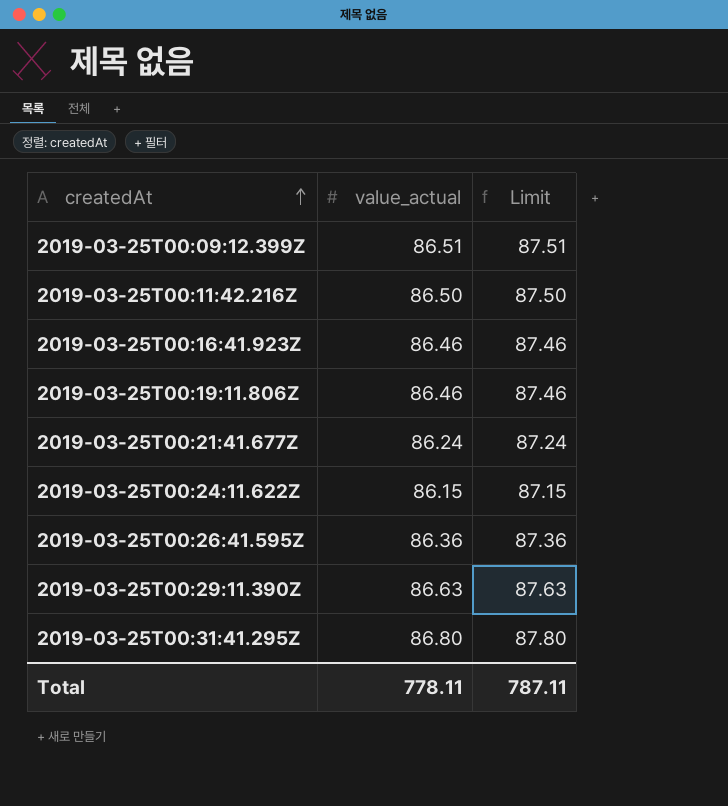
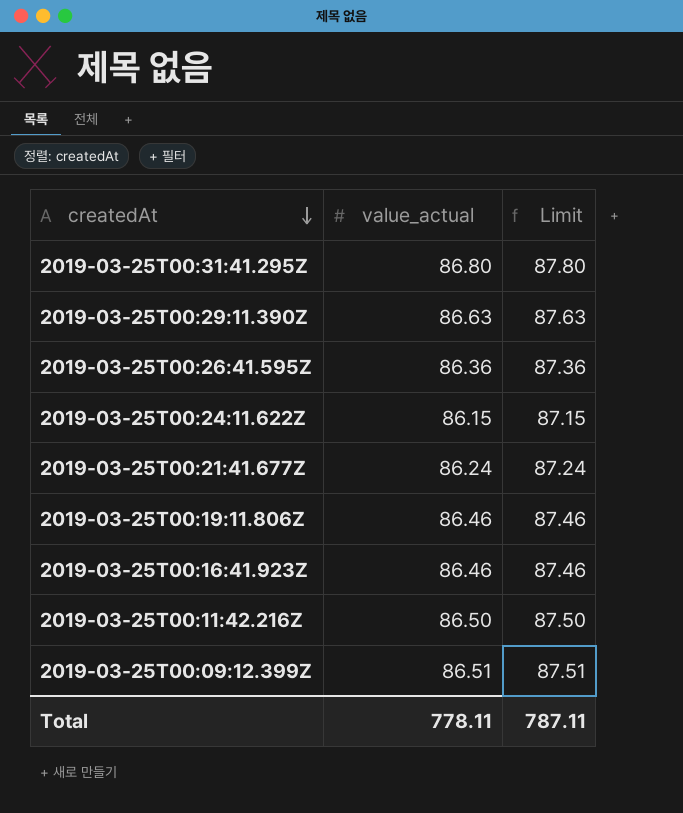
row order: createdAt ascending -> createdAt descending

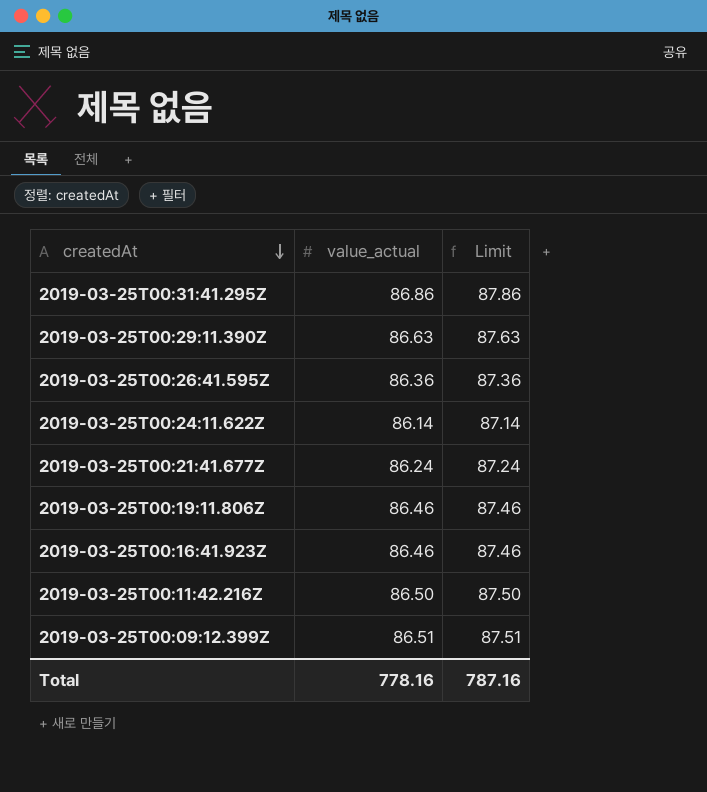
2019-03-25T00:31:41.295Z | value_actual: 86.80 -> 86.86
2019-03-25T00:31:41.295Z | Limit: 87.80 -> 87.86
2019-03-25T00:24:11.622Z | value_actual: 86.15 -> 86.14
2019-03-25T00:24:11.622Z | Limit: 87.15 -> 87.14
Total | value_actual: 778.11 -> 778.16
Total | Limit: 787.11 -> 787.16

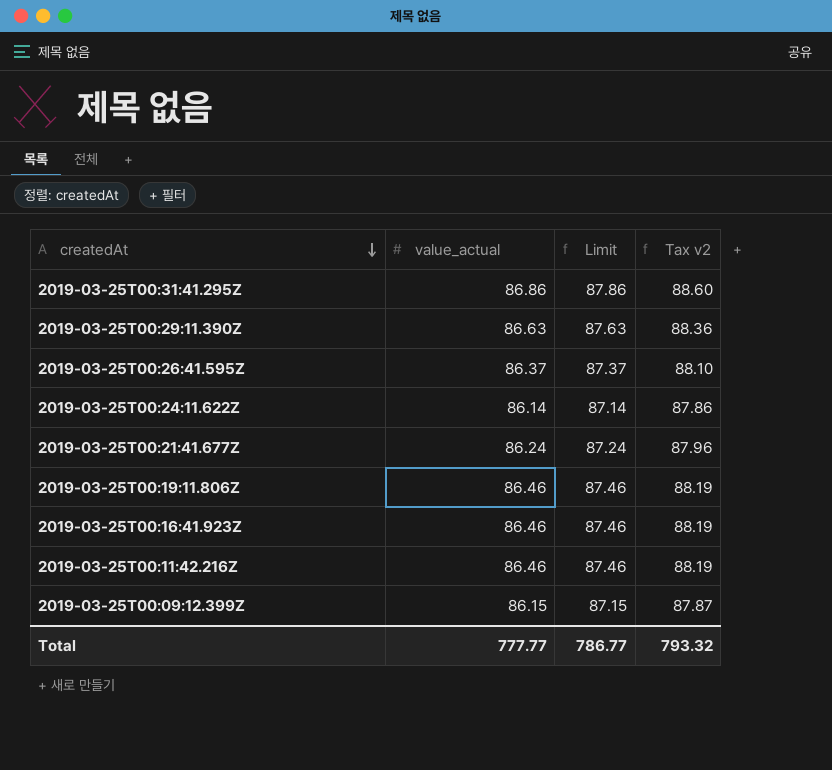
column Tax v2 | formula: none -> [value_actual] * 1.02
2019-03-25T00:26:41.595Z | value_actual: 86.36 -> 86.37
2019-03-25T00:26:41.595Z | Limit: 87.36 -> 87.37
2019-03-25T00:11:42.216Z | value_actual: 86.50 -> 86.46
2019-03-25T00:11:42.216Z | Limit: 87.50 -> 87.46
2019-03-25T00:09:12.399Z | value_actual: 86.51 -> 86.15
2019-03-25T00:09:12.399Z | Limit: 87.51 -> 87.15
Total | value_actual: 778.16 -> 777.77
Total | Limit: 787.16 -> 786.77

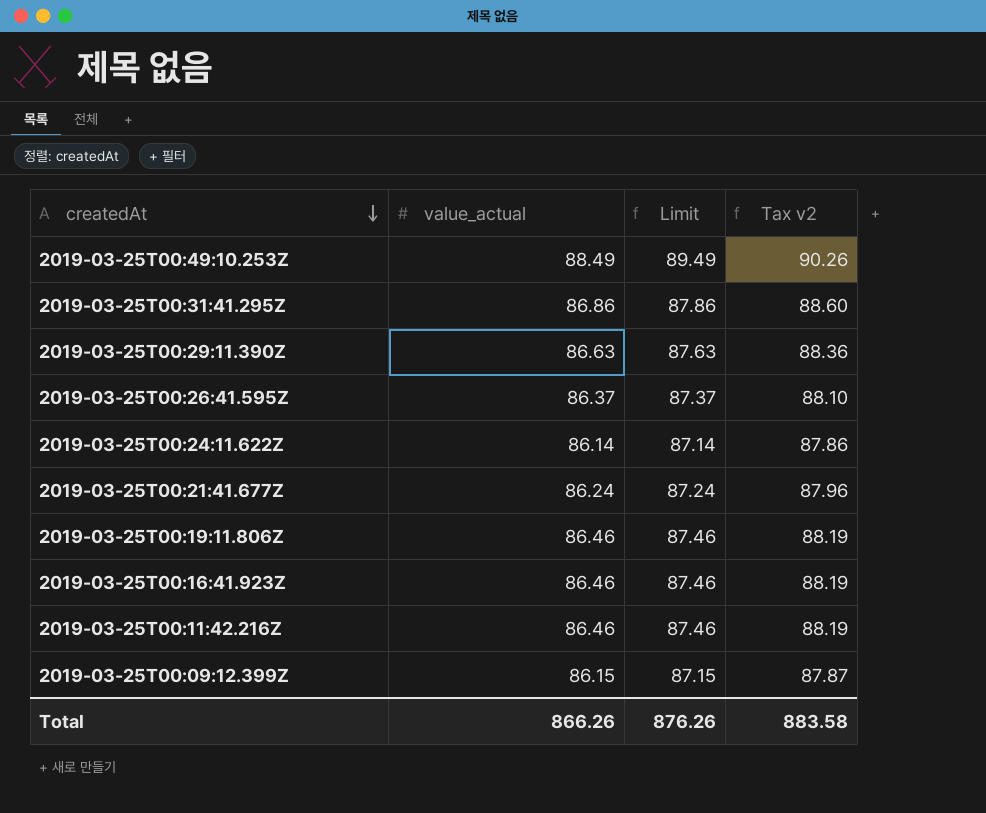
row 2019-03-25T00:49:10.253Z: none -> 88.49 | 89.49 | 90.26
Total | value_actual: 777.77 -> 866.26
Total | Limit: 786.77 -> 876.26
Total | Tax v2: 793.32 -> 883.58

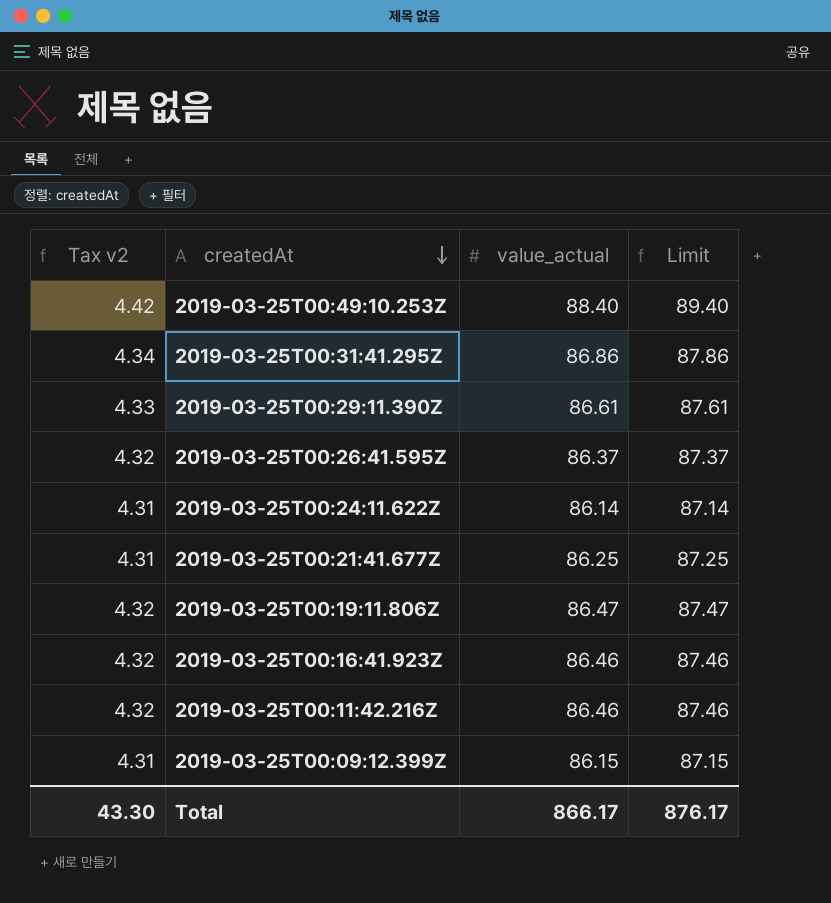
column Tax v2 | formula: [value_actual] * 1.02 -> [value_actual] * 0.05
column Tax v2 | position: 4 -> 1
2019-03-25T00:49:10.253Z | value_actual: 88.49 -> 88.40
2019-03-25T00:49:10.253Z | Limit: 89.49 -> 89.40
2019-03-25T00:29:11.390Z | value_actual: 86.63 -> 86.61
2019-03-25T00:29:11.390Z | Limit: 87.63 -> 87.61
2019-03-25T00:21:41.677Z | value_actual: 86.24 -> 86.25
2019-03-25T00:21:41.677Z | Limit: 87.24 -> 87.25
2019-03-25T00:19:11.806Z | value_actual: 86.46 -> 86.47
2019-03-25T00:19:11.806Z | Limit: 87.46 -> 87.47
Total | Tax v2: 883.58 -> 43.30
Total | value_actual: 866.26 -> 866.17
Total | Limit: 876.26 -> 876.17

